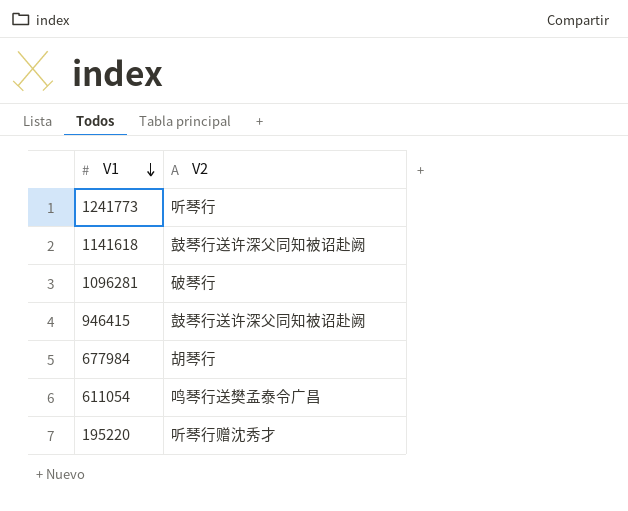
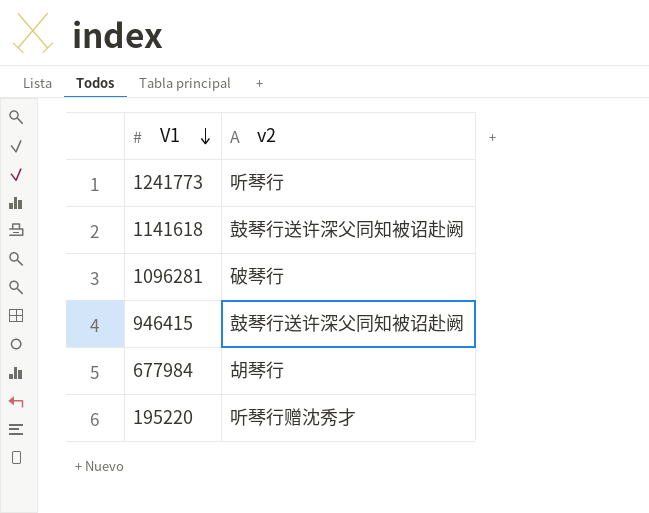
column name: V2 -> v2
row 611054: 鸣琴行送樊孟泰令广昌 -> none

